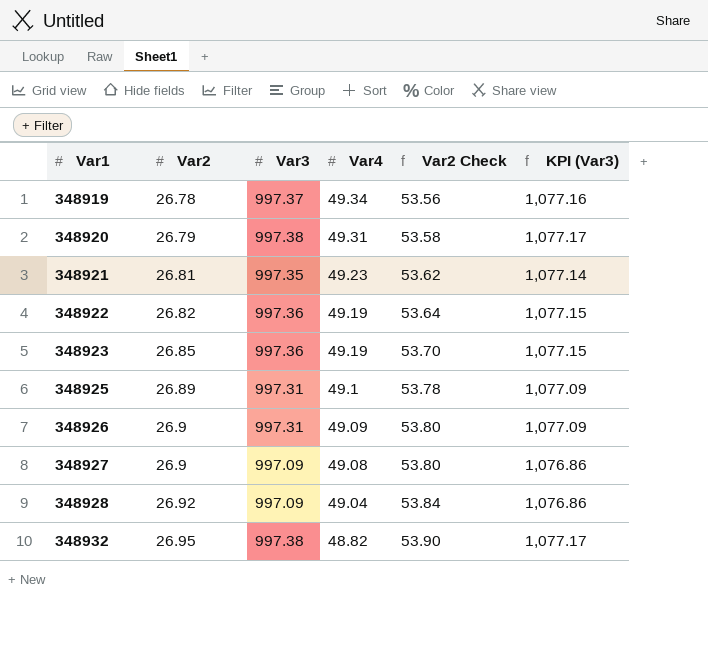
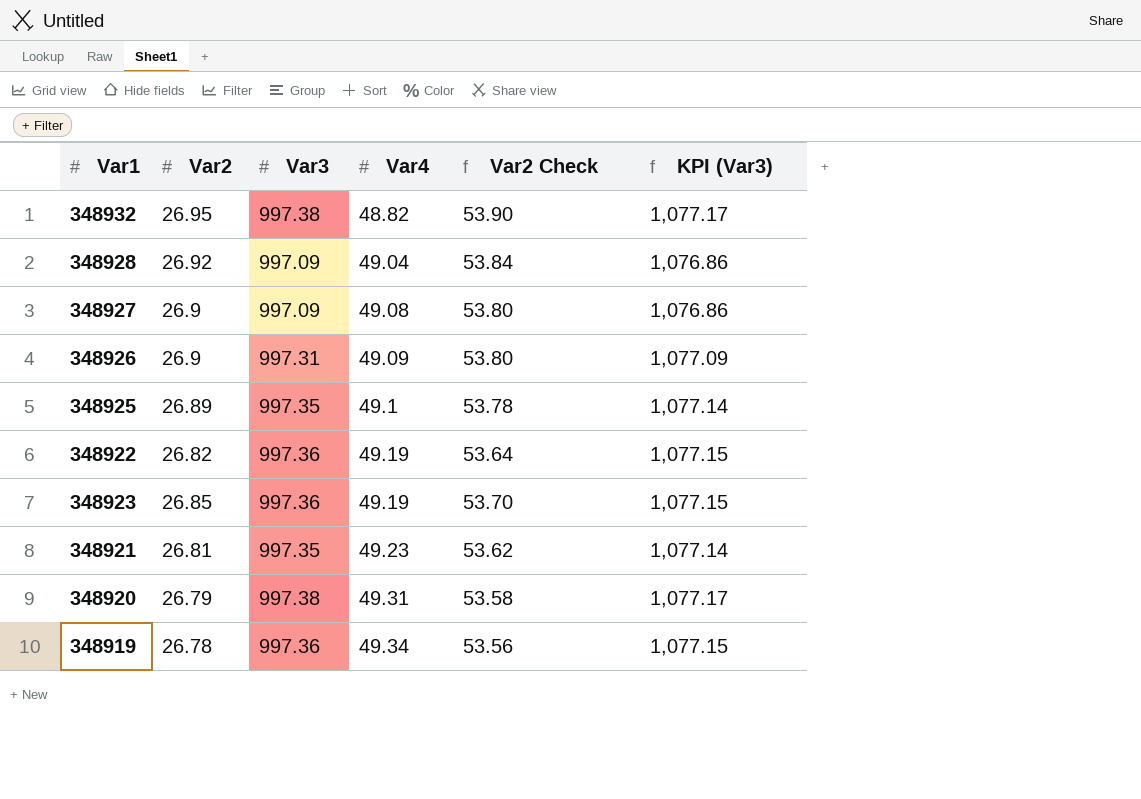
row order: Var1 ascending -> Var4 ascending
348925 | Var3: 997.31 -> 997.35
348925 | KPI (Var3): 1,077.09 -> 1,077.14
348919 | Var3: 997.37 -> 997.36
348919 | KPI (Var3): 1,077.16 -> 1,077.15

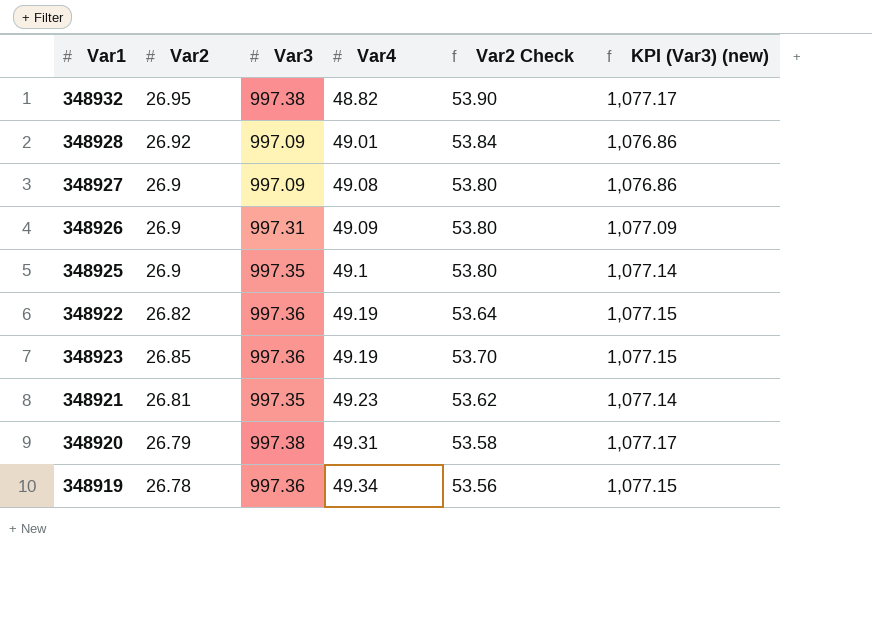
column name: KPI (Var3) -> KPI (Var3) (new)
348928 | Var4: 49.04 -> 49.01
348925 | Var2: 26.89 -> 26.9
348925 | Var2 Check: 53.78 -> 53.80

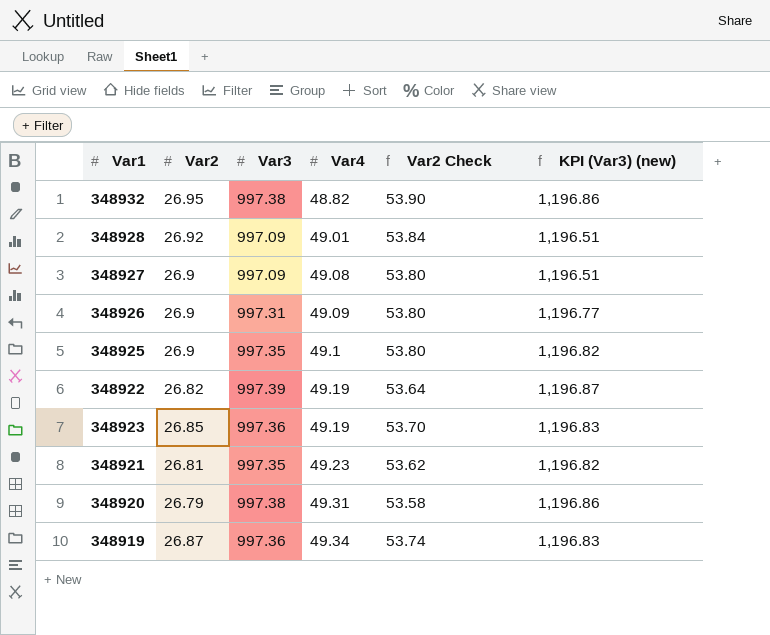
column KPI (Var3) (new) | formula: [Var3] * 1.08 -> [Var3] * 1.2
348922 | Var3: 997.36 -> 997.39
348919 | Var2: 26.78 -> 26.87
348919 | Var2 Check: 53.56 -> 53.74

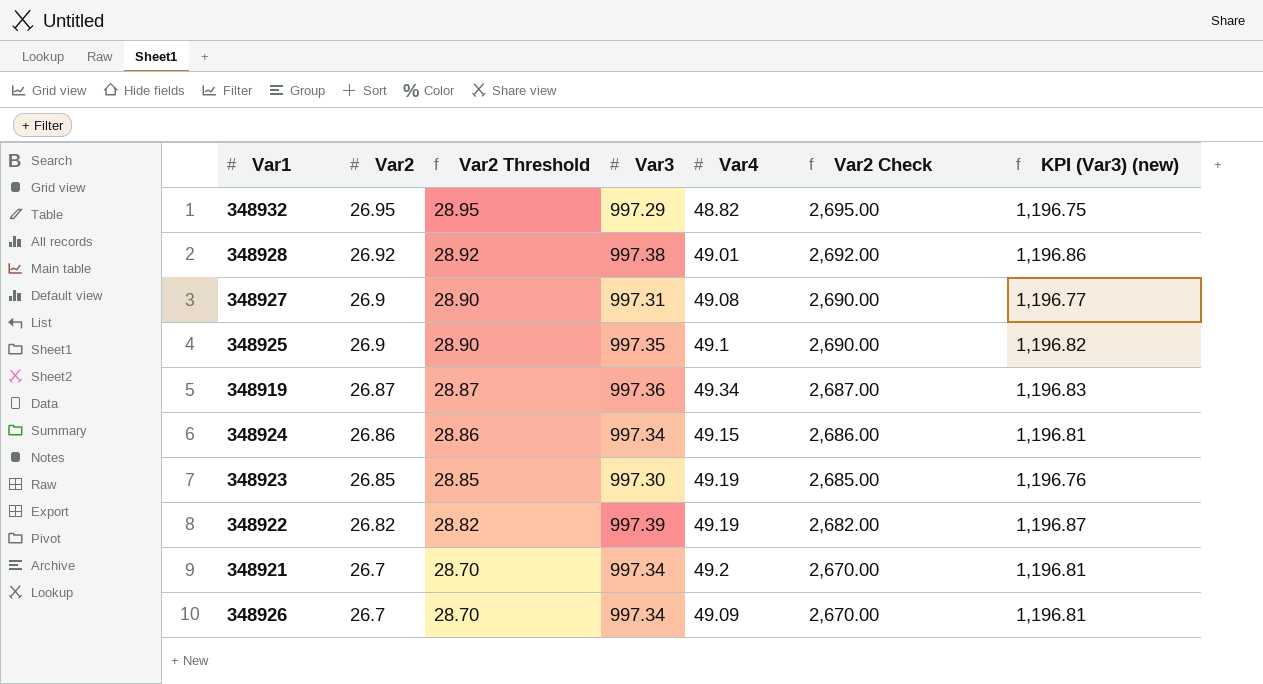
row order: Var4 ascending -> Var2 descending
column Var2 Threshold | formula: none -> [Var2] + 2
column Var2 Check | formula: [Var2] * 2 -> [Var2] * 100
row 348920: 26.79 | 997.38 | 49.31 | 53.58 | 1,196.86 -> none
348932 | Var3: 997.38 -> 997.29
348932 | KPI (Var3) (new): 1,196.86 -> 1,196.75
348928 | Var3: 997.09 -> 997.38
348928 | KPI (Var3) (new): 1,196.51 -> 1,196.86
348927 | Var3: 997.09 -> 997.31
348927 | KPI (Var3) (new): 1,196.51 -> 1,196.77
row 348924: none -> 26.86 | 28.86 | 997.34 | 49.15 | 2,686.00 | 1,196.81
348923 | Var3: 997.36 -> 997.30
348923 | KPI (Var3) (new): 1,196.83 -> 1,196.76
348921 | Var2: 26.81 -> 26.7
348921 | Var3: 997.35 -> 997.34
348921 | Var4: 49.23 -> 49.2
348921 | KPI (Var3) (new): 1,196.82 -> 1,196.81
348926 | Var2: 26.9 -> 26.7
348926 | Var3: 997.31 -> 997.34
348926 | KPI (Var3) (new): 1,196.77 -> 1,196.81

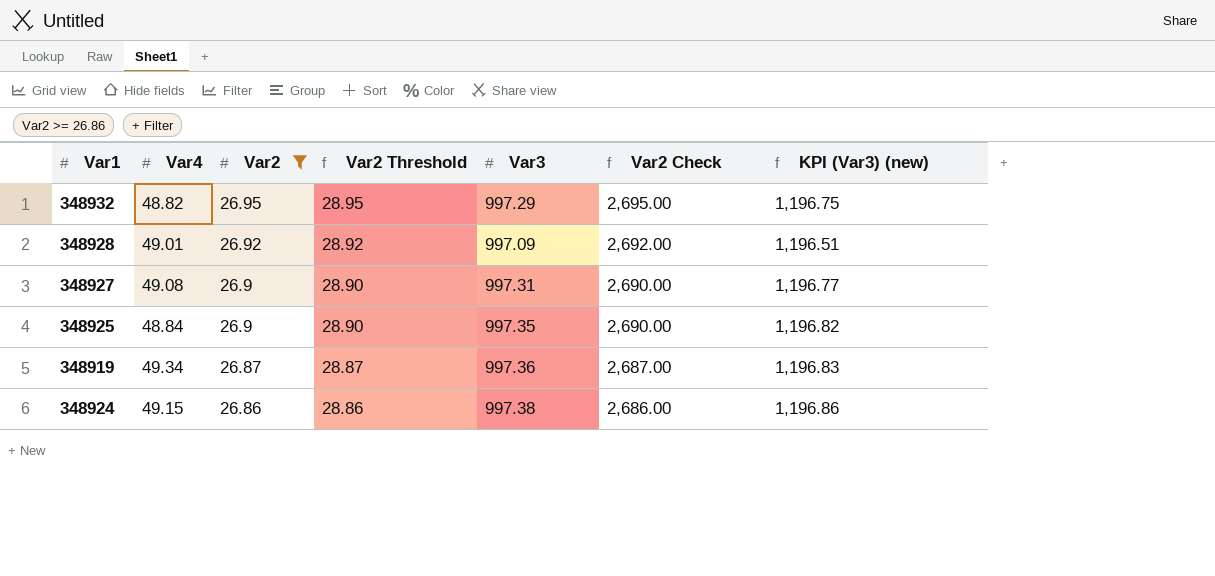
filter: none -> Var2 >= 26.86
column Var4 | position: 5 -> 2
348928 | Var3: 997.38 -> 997.09
348928 | KPI (Var3) (new): 1,196.86 -> 1,196.51
348925 | Var4: 49.1 -> 48.84
348924 | Var3: 997.34 -> 997.38
348924 | KPI (Var3) (new): 1,196.81 -> 1,196.86

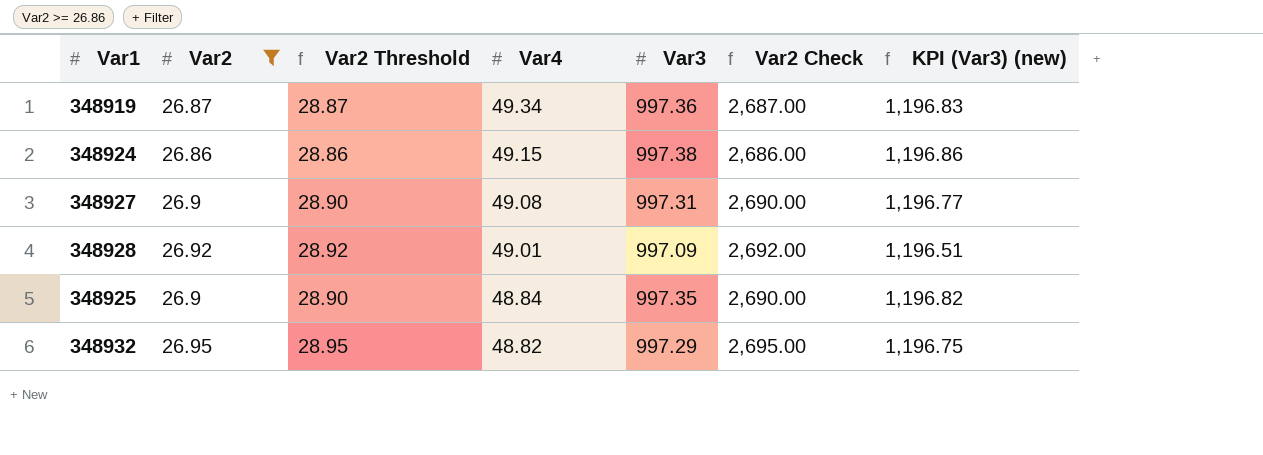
row order: Var2 descending -> Var4 descending
column Var4 | position: 2 -> 4

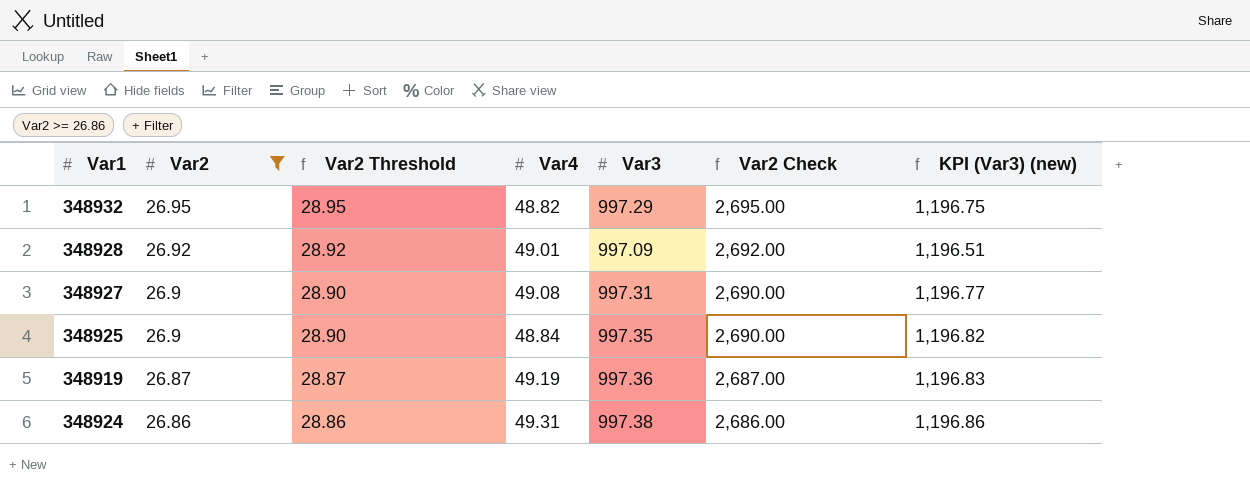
row order: Var4 descending -> Var2 descending
348919 | Var4: 49.34 -> 49.19
348924 | Var4: 49.15 -> 49.31

